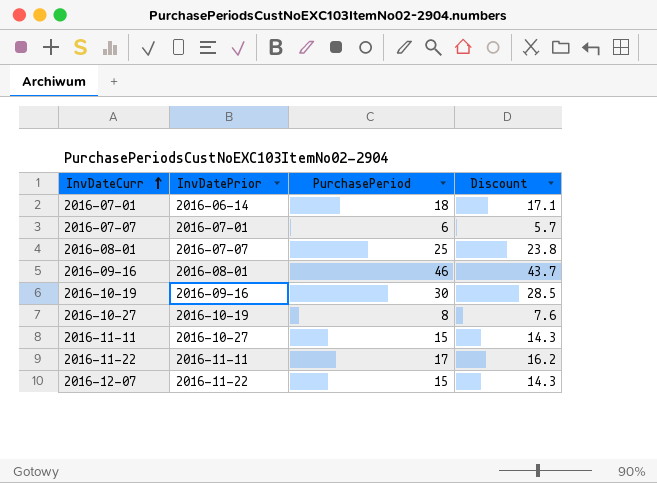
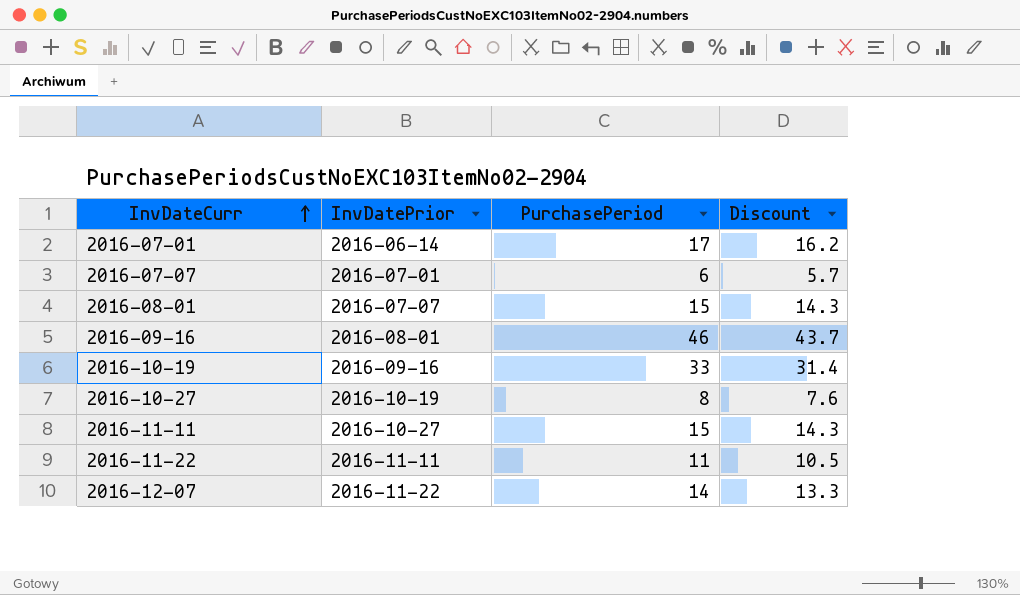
2016-07-01 | PurchasePeriod: 18 -> 17
2016-07-01 | Discount: 17.1 -> 16.2
2016-08-01 | PurchasePeriod: 25 -> 15
2016-08-01 | Discount: 23.8 -> 14.3
2016-10-19 | PurchasePeriod: 30 -> 33
2016-10-19 | Discount: 28.5 -> 31.4
2016-11-22 | PurchasePeriod: 17 -> 11
2016-11-22 | Discount: 16.2 -> 10.5
2016-12-07 | PurchasePeriod: 15 -> 14
2016-12-07 | Discount: 14.3 -> 13.3

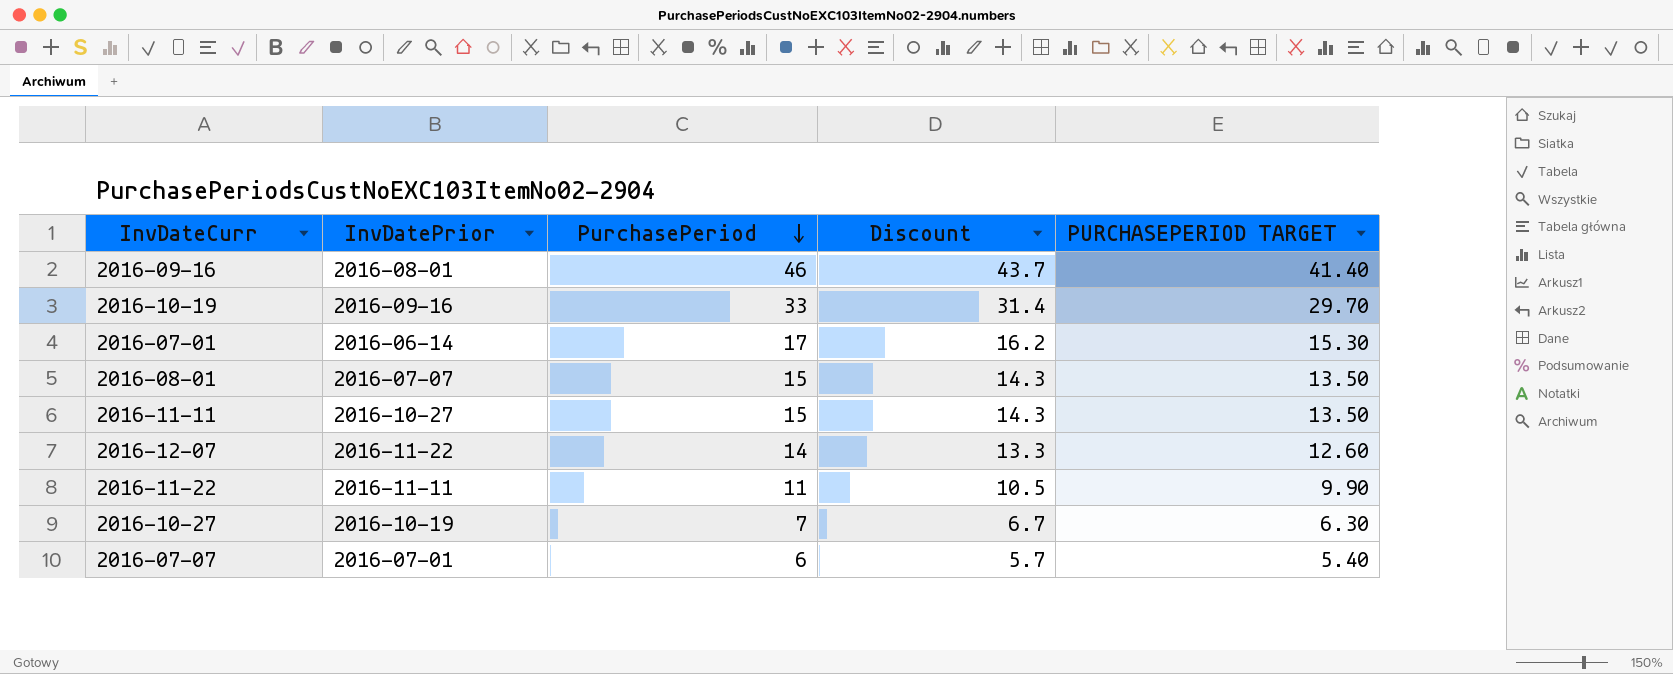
row order: InvDateCurr ascending -> PurchasePeriod descending
column PURCHASEPERIOD TARGET | formula: none -> [PurchasePeriod] * 0.9
2016-10-27 | PurchasePeriod: 8 -> 7
2016-10-27 | Discount: 7.6 -> 6.7

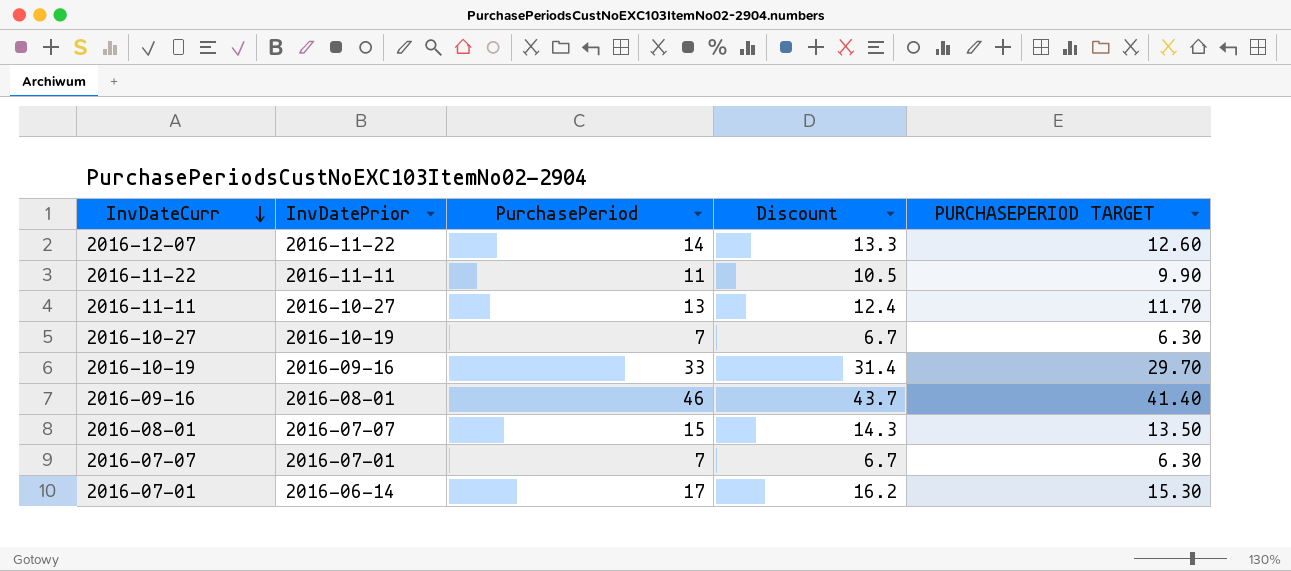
row order: PurchasePeriod descending -> InvDateCurr descending
2016-11-11 | PurchasePeriod: 15 -> 13
2016-11-11 | Discount: 14.3 -> 12.4
2016-11-11 | PURCHASEPERIOD TARGET: 13.50 -> 11.70
2016-07-07 | PurchasePeriod: 6 -> 7
2016-07-07 | Discount: 5.7 -> 6.7
2016-07-07 | PURCHASEPERIOD TARGET: 5.40 -> 6.30

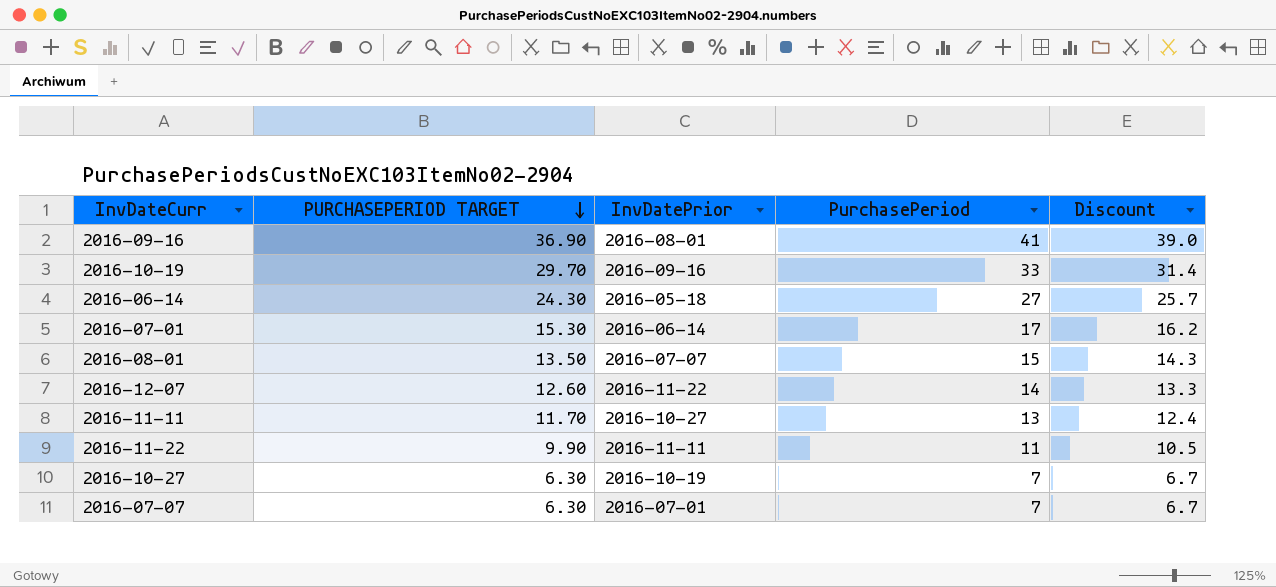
row order: InvDateCurr descending -> PURCHASEPERIOD TARGET descending
column PURCHASEPERIOD TARGET | position: 5 -> 2
2016-09-16 | PURCHASEPERIOD TARGET: 41.40 -> 36.90
2016-09-16 | PurchasePeriod: 46 -> 41
2016-09-16 | Discount: 43.7 -> 39.0
row 2016-06-14: none -> 24.30 | 2016-05-18 | 27 | 25.7

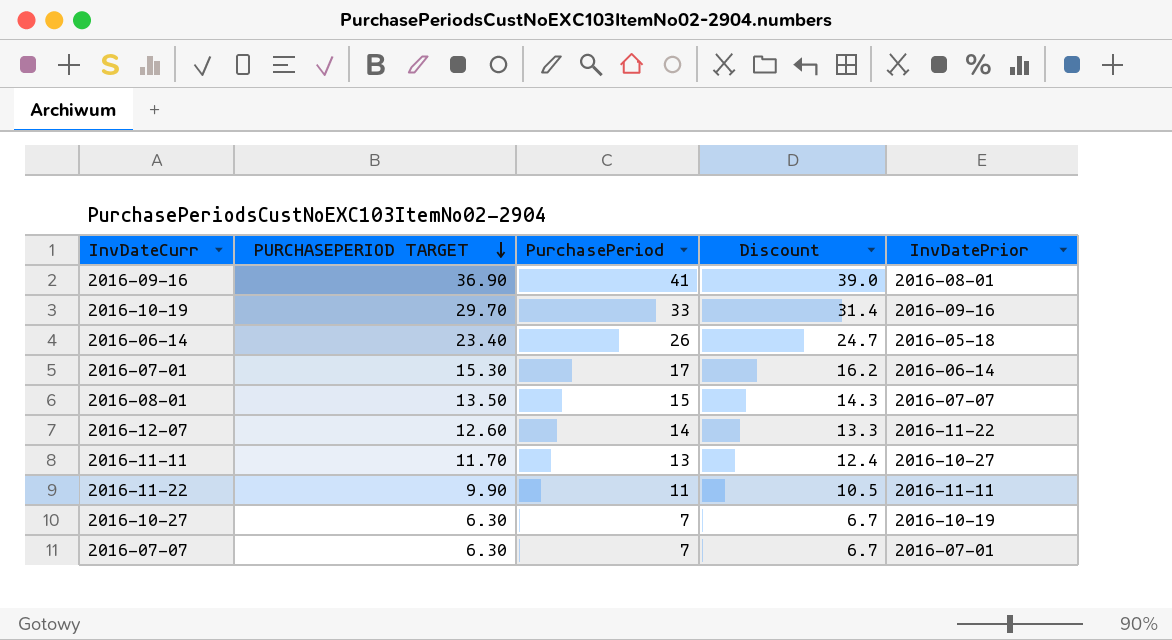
column InvDatePrior | position: 3 -> 5
2016-06-14 | PURCHASEPERIOD TARGET: 24.30 -> 23.40
2016-06-14 | PurchasePeriod: 27 -> 26
2016-06-14 | Discount: 25.7 -> 24.7

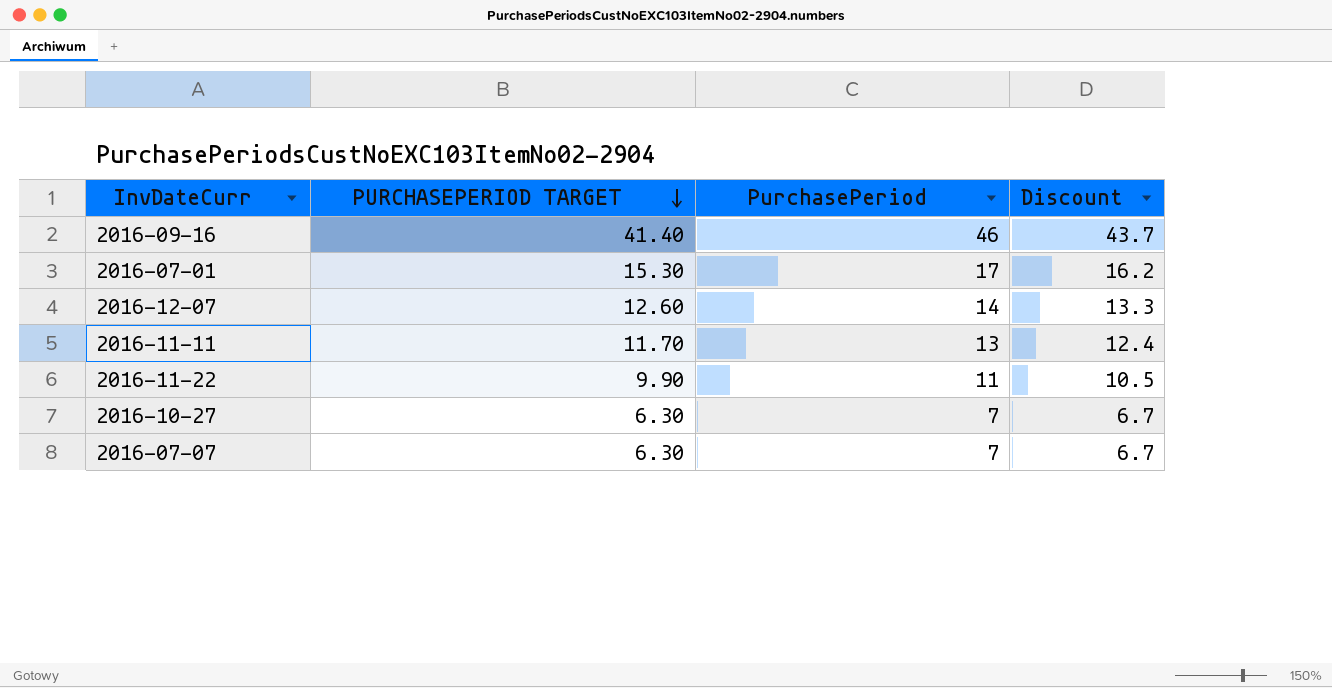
column InvDatePrior | position: 5 -> none
row 2016-10-19: 29.70 | 33 | 31.4 | 2016-09-16 -> none
row 2016-06-14: 23.40 | 26 | 24.7 | 2016-05-18 -> none
row 2016-08-01: 13.50 | 15 | 14.3 | 2016-07-07 -> none
2016-09-16 | PURCHASEPERIOD TARGET: 36.90 -> 41.40
2016-09-16 | PurchasePeriod: 41 -> 46
2016-09-16 | Discount: 39.0 -> 43.7

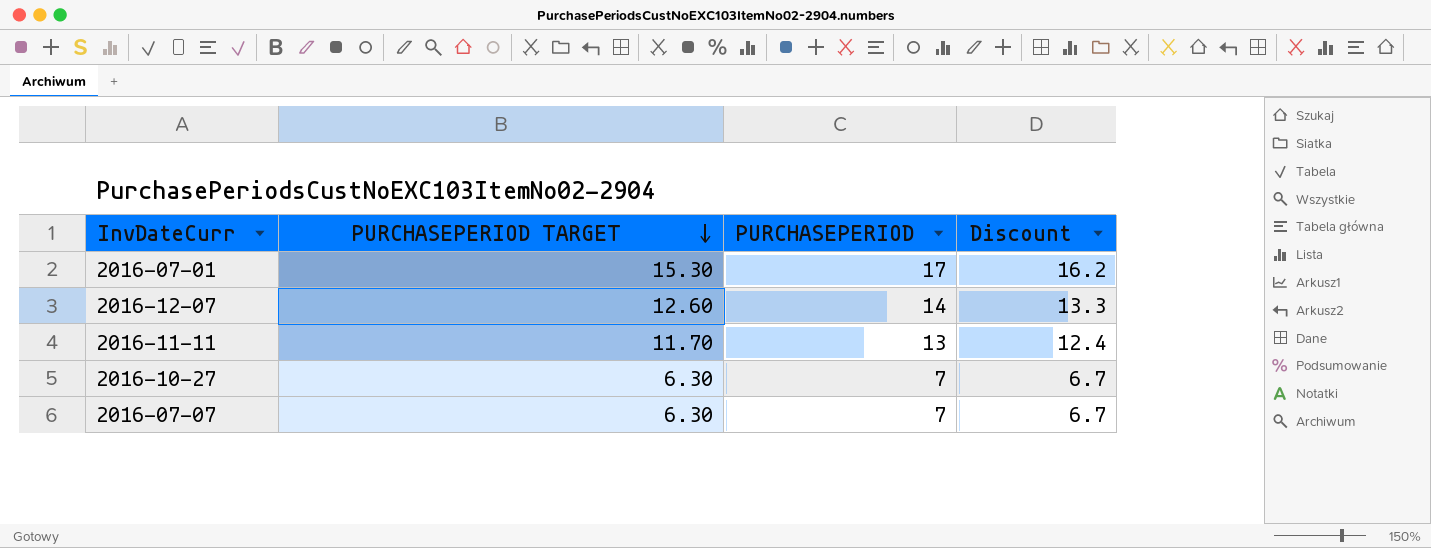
column name: PurchasePeriod -> PURCHASEPERIOD
row 2016-09-16: 41.40 | 46 | 43.7 -> none
row 2016-11-22: 9.90 | 11 | 10.5 -> none

